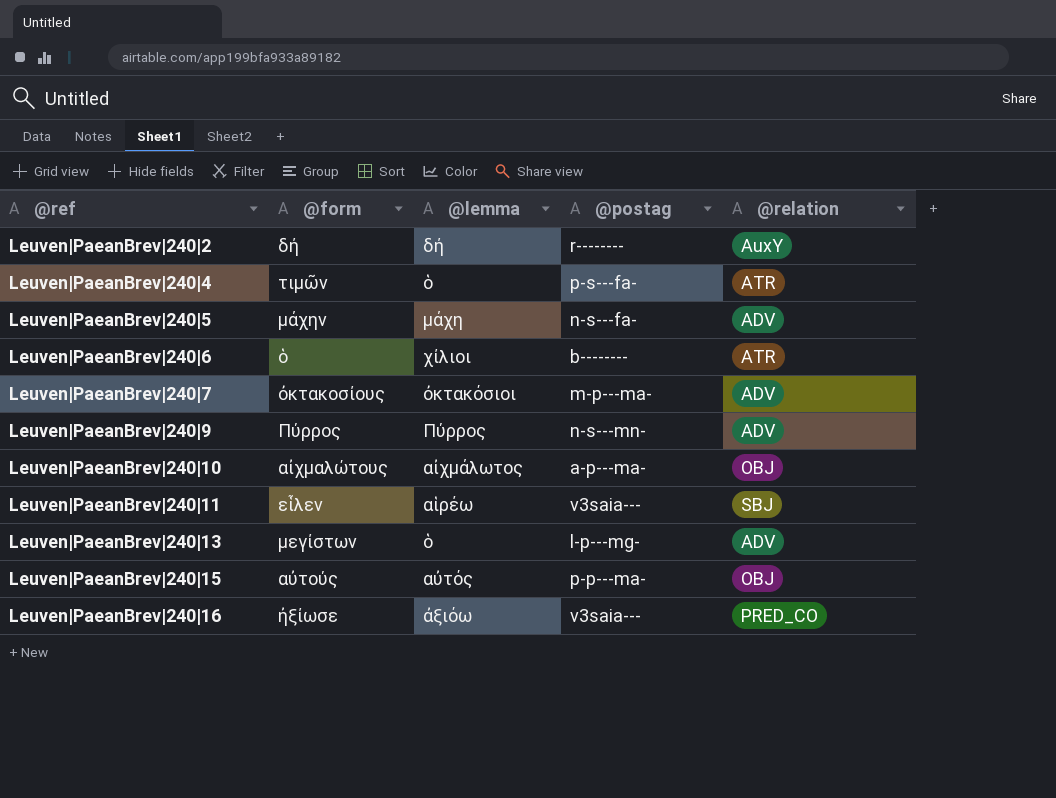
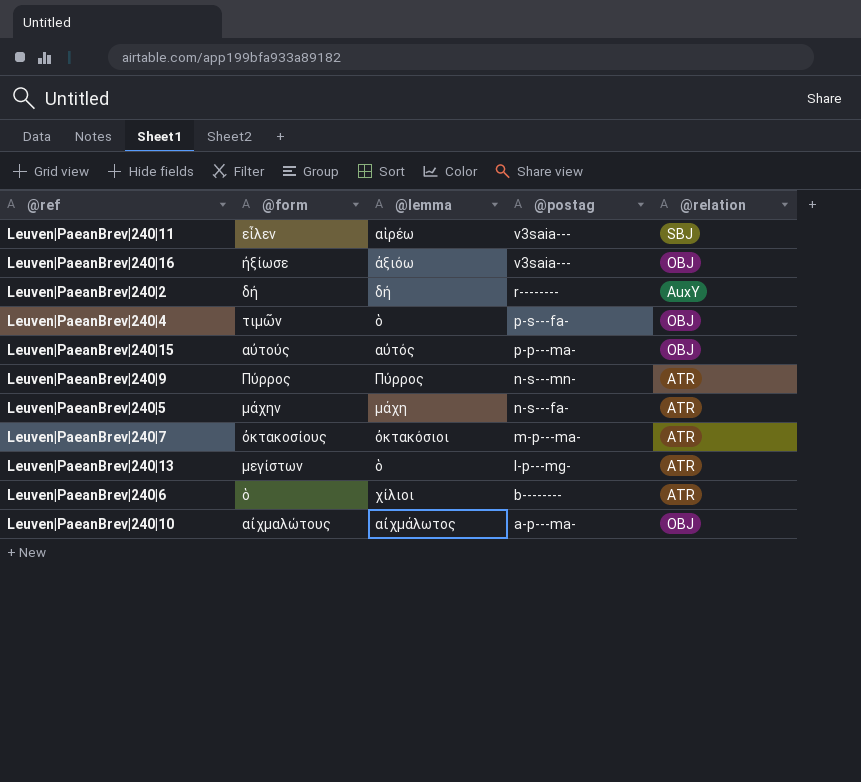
row order: @ref ascending -> @postag descending
Leuven|PaeanBrev|240|16 | @relation: PRED_CO -> OBJ
Leuven|PaeanBrev|240|4 | @relation: ATR -> OBJ
Leuven|PaeanBrev|240|9 | @relation: ADV -> ATR
Leuven|PaeanBrev|240|5 | @relation: ADV -> ATR
Leuven|PaeanBrev|240|7 | @relation: ADV -> ATR
Leuven|PaeanBrev|240|13 | @relation: ADV -> ATR

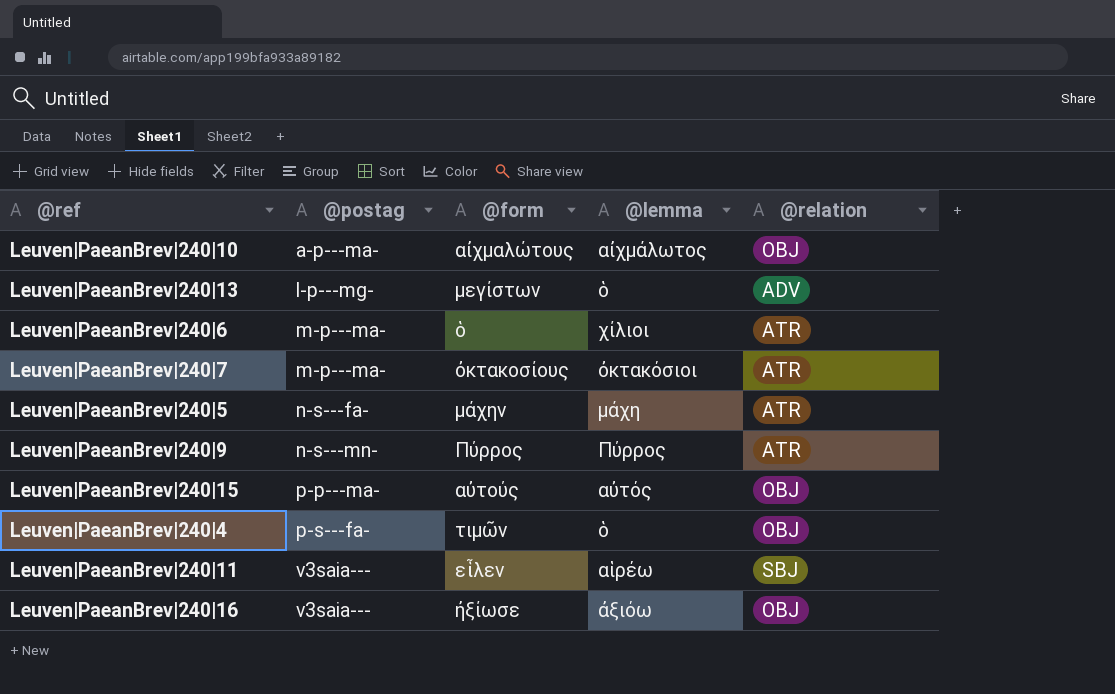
row order: @postag descending -> @postag ascending
column @postag | position: 4 -> 2
row Leuven|PaeanBrev|240|2: δή | δή | r-------- | AuxY -> none
Leuven|PaeanBrev|240|13 | @relation: ATR -> ADV
Leuven|PaeanBrev|240|6 | @postag: b-------- -> m-p---ma-

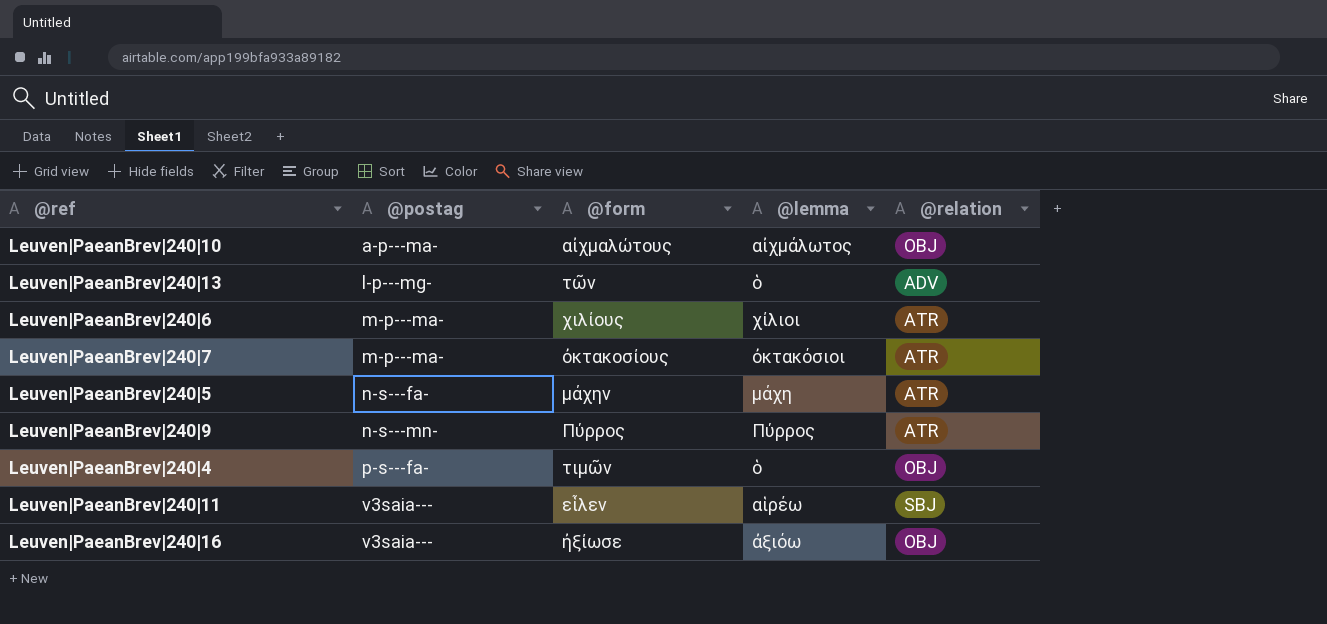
row Leuven|PaeanBrev|240|15: p-p---ma- | αὐτούς | αὐτός | OBJ -> none
Leuven|PaeanBrev|240|13 | @form: μεγίστων -> τῶν
Leuven|PaeanBrev|240|6 | @form: ὁ -> χιλίους

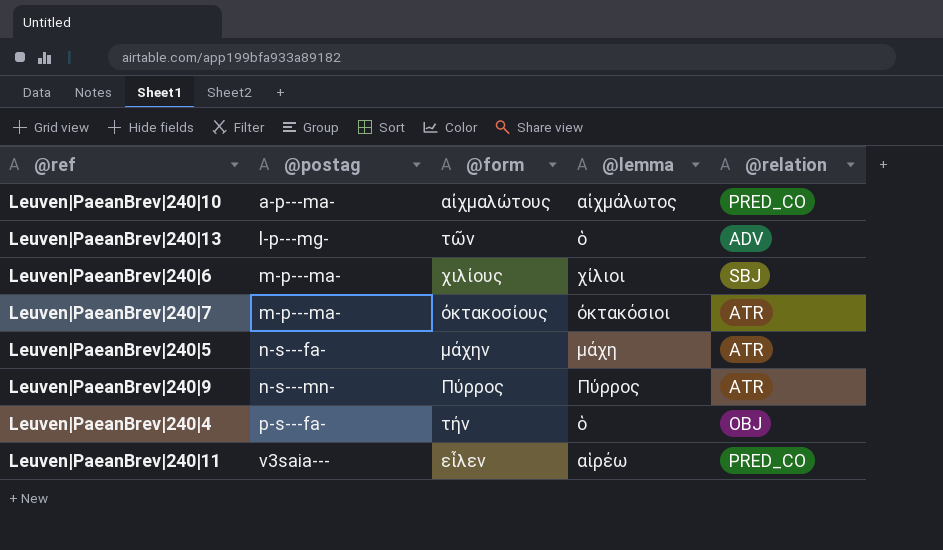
row Leuven|PaeanBrev|240|16: v3saia--- | ἠξίωσε | ἀξιόω | OBJ -> none
Leuven|PaeanBrev|240|10 | @relation: OBJ -> PRED_CO
Leuven|PaeanBrev|240|6 | @relation: ATR -> SBJ
Leuven|PaeanBrev|240|4 | @form: τιμῶν -> τήν
Leuven|PaeanBrev|240|11 | @relation: SBJ -> PRED_CO

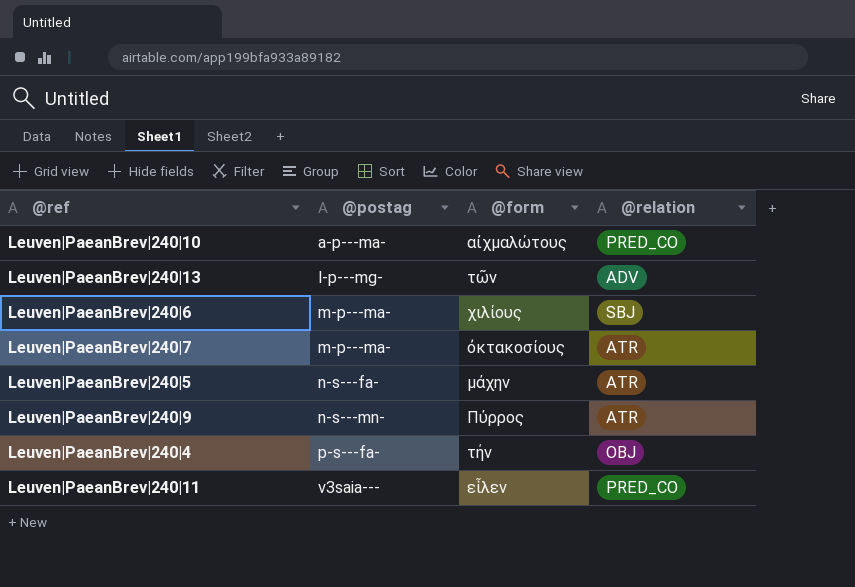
column @lemma | position: 4 -> none

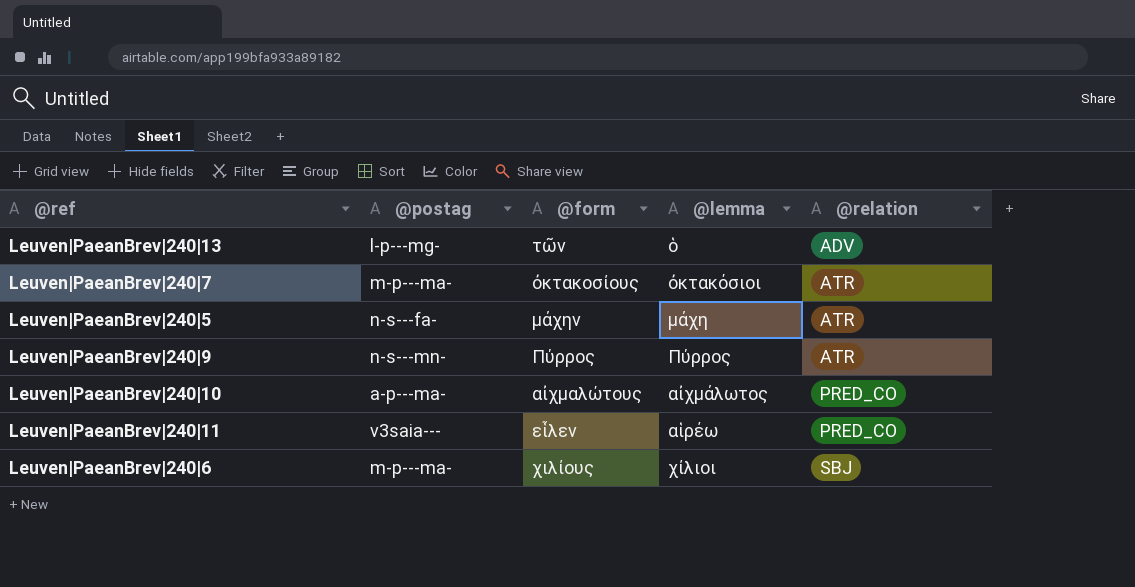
row order: @postag ascending -> @relation ascending
column @lemma | position: none -> 4
row Leuven|PaeanBrev|240|4: p-s---fa- | τήν | OBJ -> none

